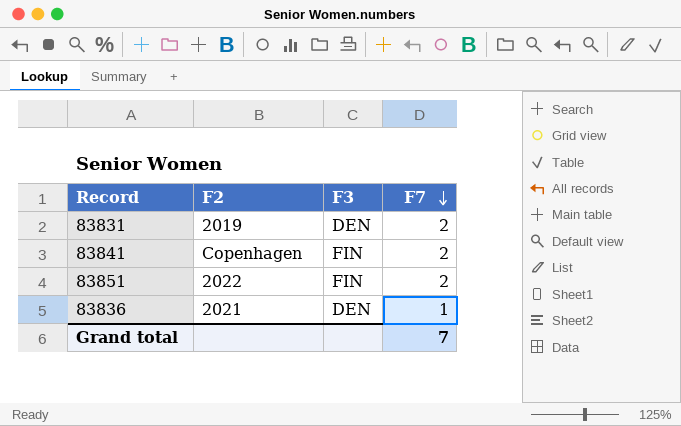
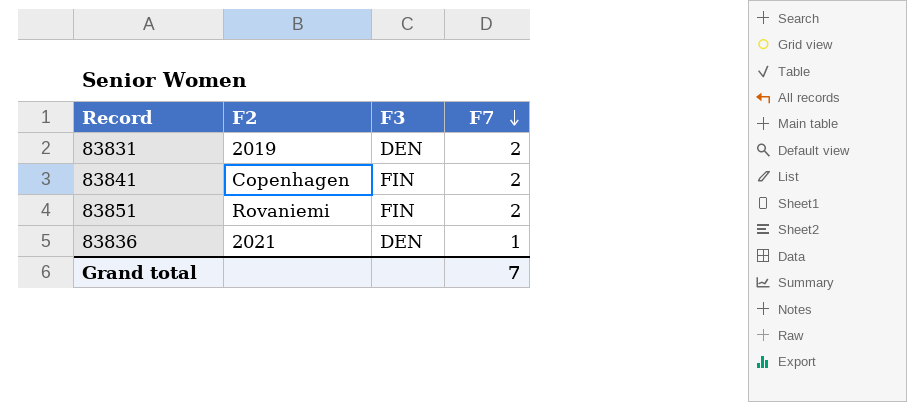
83851 | F2: 2022 -> Rovaniemi

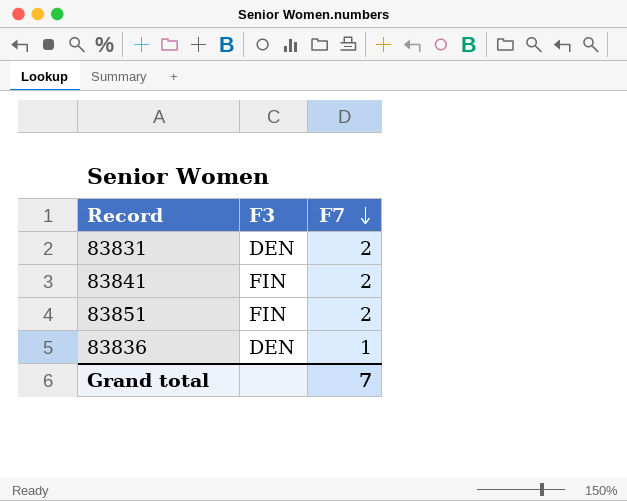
column F2 | position: 2 -> none

